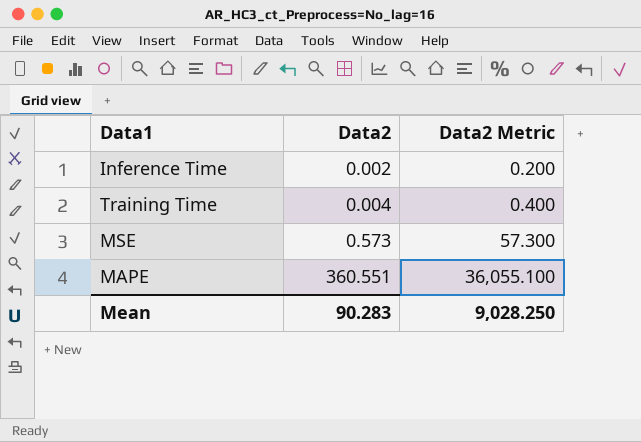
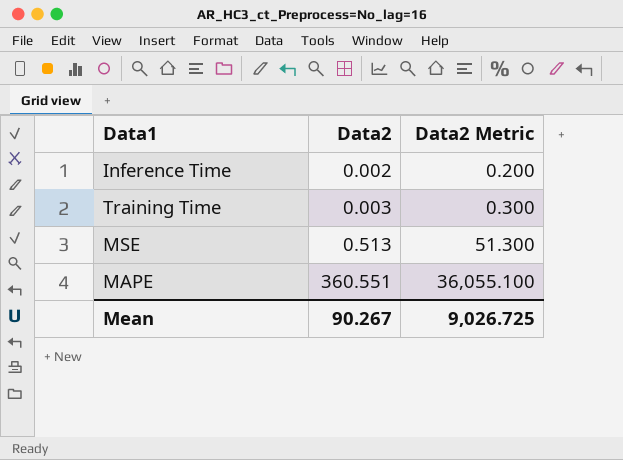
Training Time | Data2: 0.004 -> 0.003
Training Time | Data2 Metric: 0.400 -> 0.300
MSE | Data2: 0.573 -> 0.513
MSE | Data2 Metric: 57.300 -> 51.300
Mean | Data2: 90.283 -> 90.267
Mean | Data2 Metric: 9,028.250 -> 9,026.725

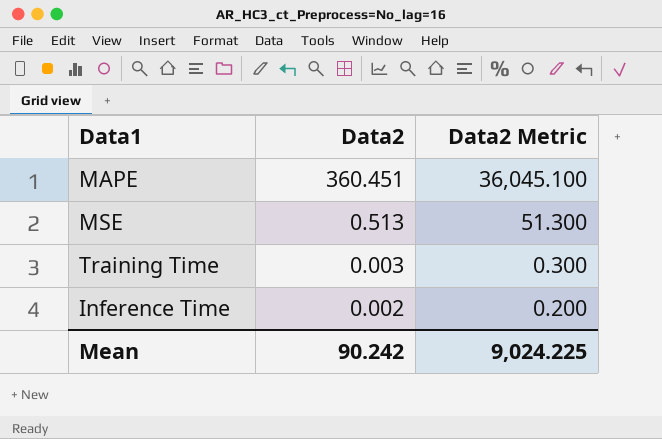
row order: Data2 ascending -> Data2 descending
MAPE | Data2: 360.551 -> 360.451
MAPE | Data2 Metric: 36,055.100 -> 36,045.100
Mean | Data2: 90.267 -> 90.242
Mean | Data2 Metric: 9,026.725 -> 9,024.225

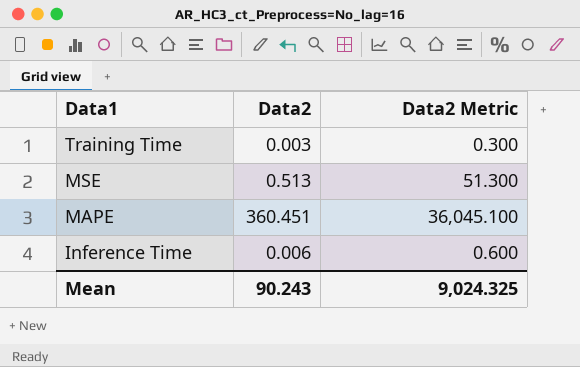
row order: Data2 descending -> Data1 descending
Inference Time | Data2: 0.002 -> 0.006
Inference Time | Data2 Metric: 0.200 -> 0.600
Mean | Data2: 90.242 -> 90.243
Mean | Data2 Metric: 9,024.225 -> 9,024.325

